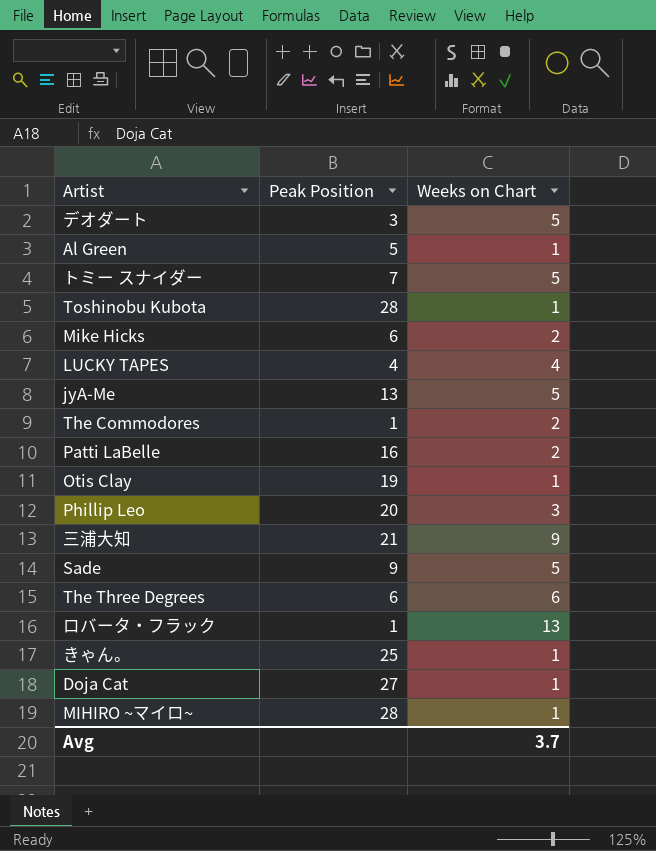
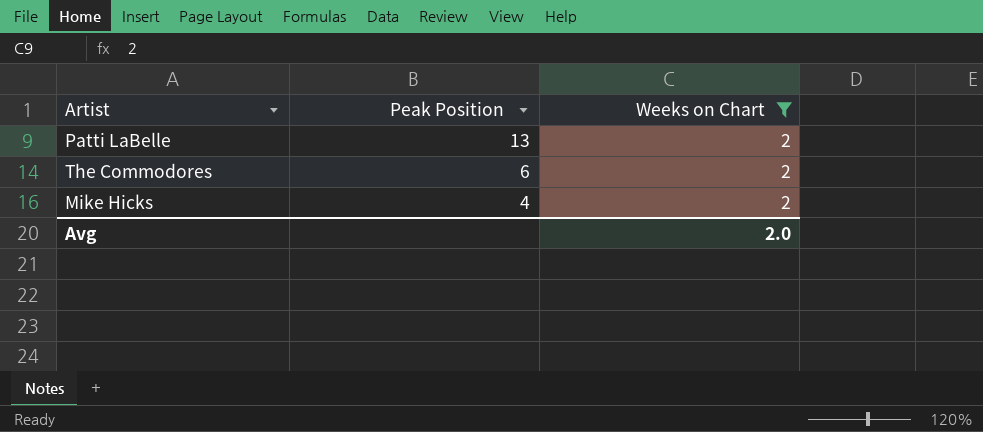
filter: none -> Weeks on Chart = 2
row order: none -> Peak Position descending
Patti LaBelle | Peak Position: 16 -> 13
The Commodores | Peak Position: 1 -> 6
Mike Hicks | Peak Position: 6 -> 4
Avg | Weeks on Chart: 3.7 -> 2.0

